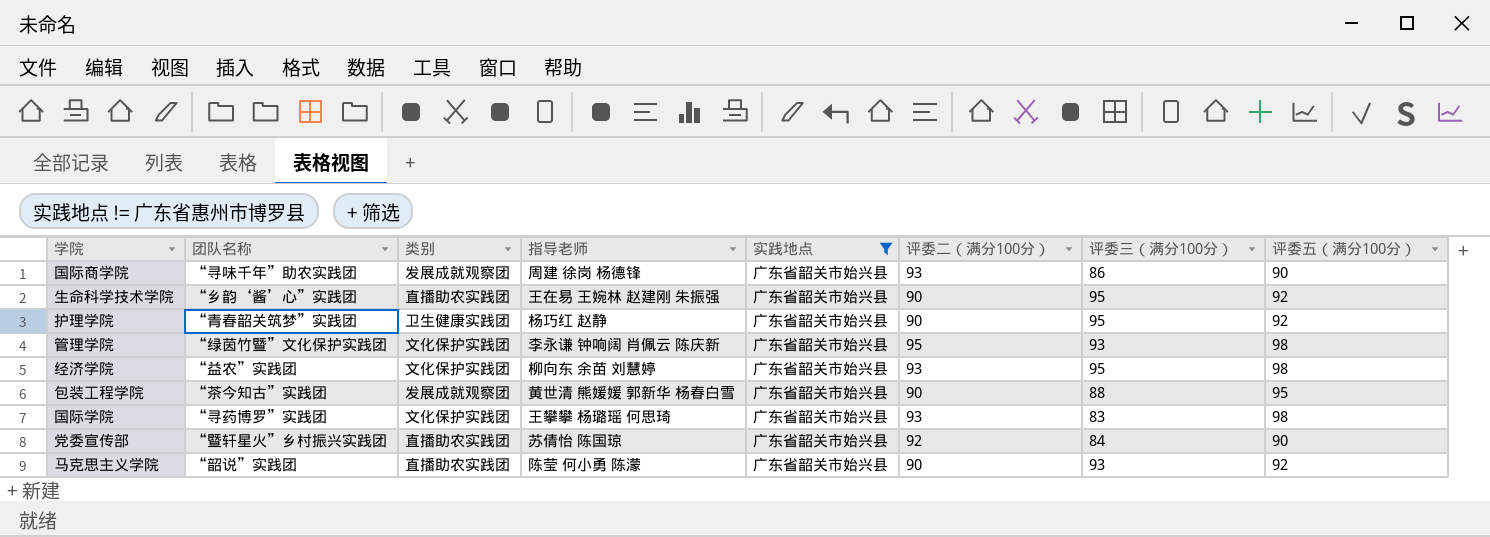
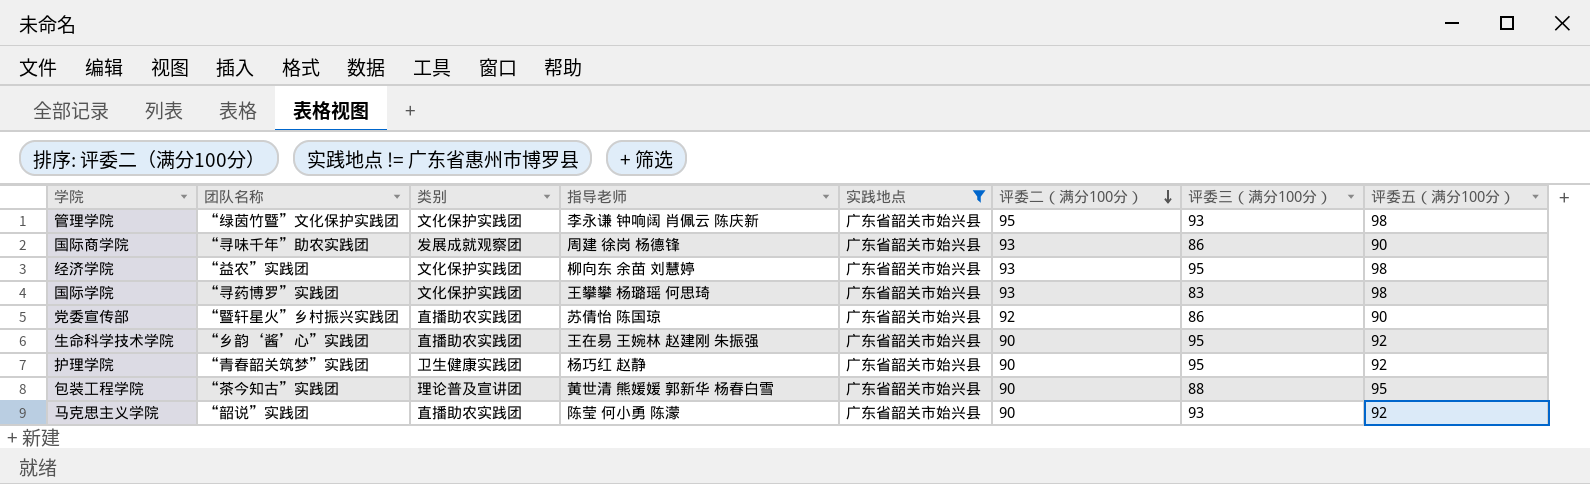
row order: none -> 评委二（满分100分） descending
党委宣传部 | 评委三（满分100分）: 84 -> 86
包装工程学院 | 类别: 发展成就观察团 -> 理论普及宣讲团

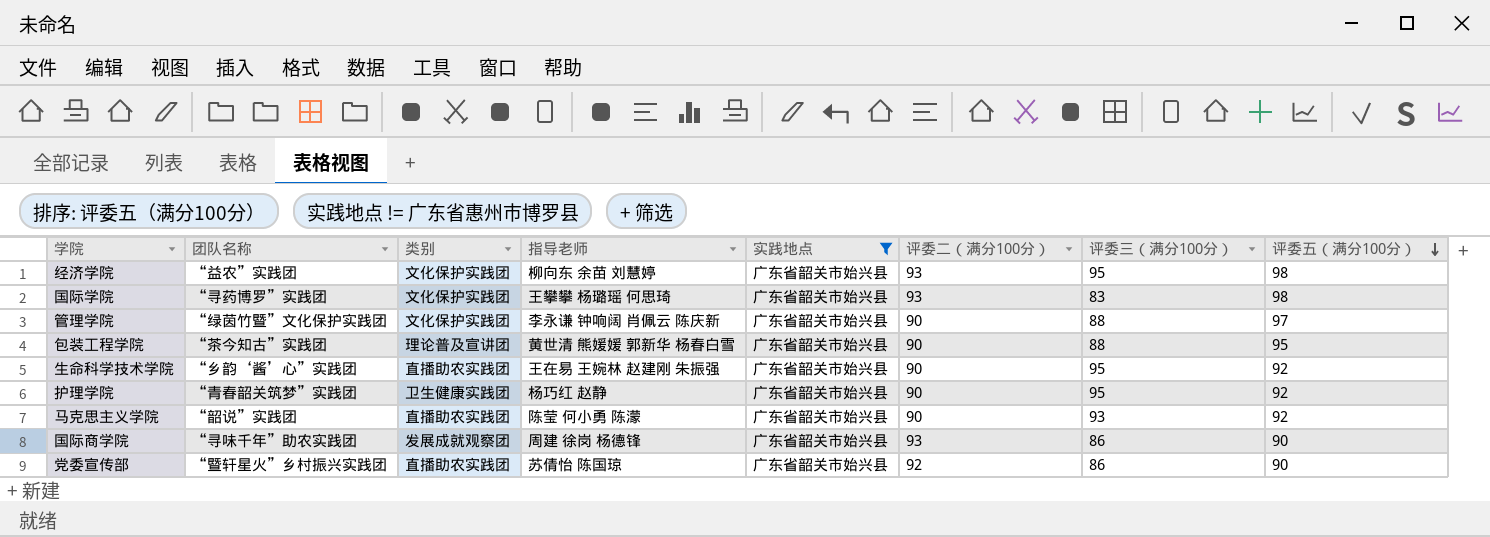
row order: 评委二（满分100分） descending -> 评委五（满分100分） descending
管理学院 | 评委二（满分100分）: 95 -> 90
管理学院 | 评委三（满分100分）: 93 -> 88
管理学院 | 评委五（满分100分）: 98 -> 97

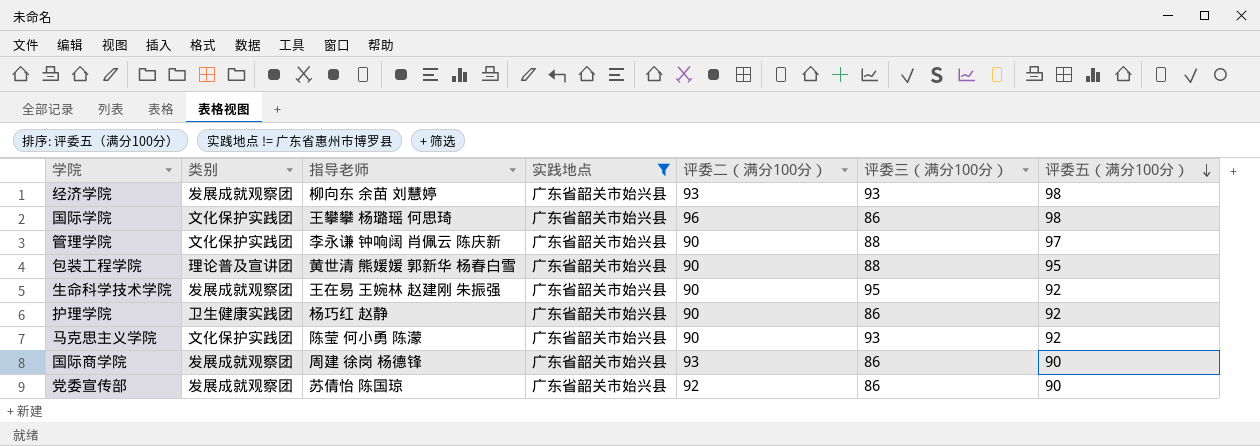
column 团队名称 | position: 2 -> none
经济学院 | 类别: 文化保护实践团 -> 发展成就观察团
经济学院 | 评委三（满分100分）: 95 -> 93
国际学院 | 评委二（满分100分）: 93 -> 96
国际学院 | 评委三（满分100分）: 83 -> 86
生命科学技术学院 | 类别: 直播助农实践团 -> 发展成就观察团
护理学院 | 评委三（满分100分）: 95 -> 86
马克思主义学院 | 类别: 直播助农实践团 -> 文化保护实践团
党委宣传部 | 类别: 直播助农实践团 -> 发展成就观察团

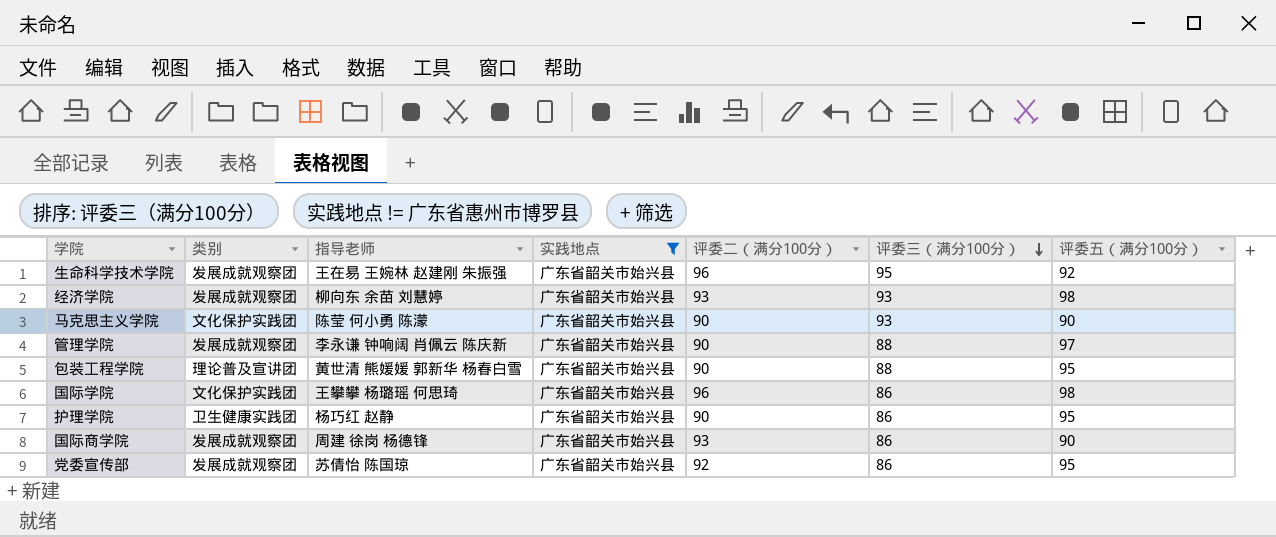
row order: 评委五（满分100分） descending -> 评委三（满分100分） descending
生命科学技术学院 | 评委二（满分100分）: 90 -> 96
马克思主义学院 | 评委五（满分100分）: 92 -> 90
管理学院 | 类别: 文化保护实践团 -> 发展成就观察团
护理学院 | 评委五（满分100分）: 92 -> 95
党委宣传部 | 评委五（满分100分）: 90 -> 95

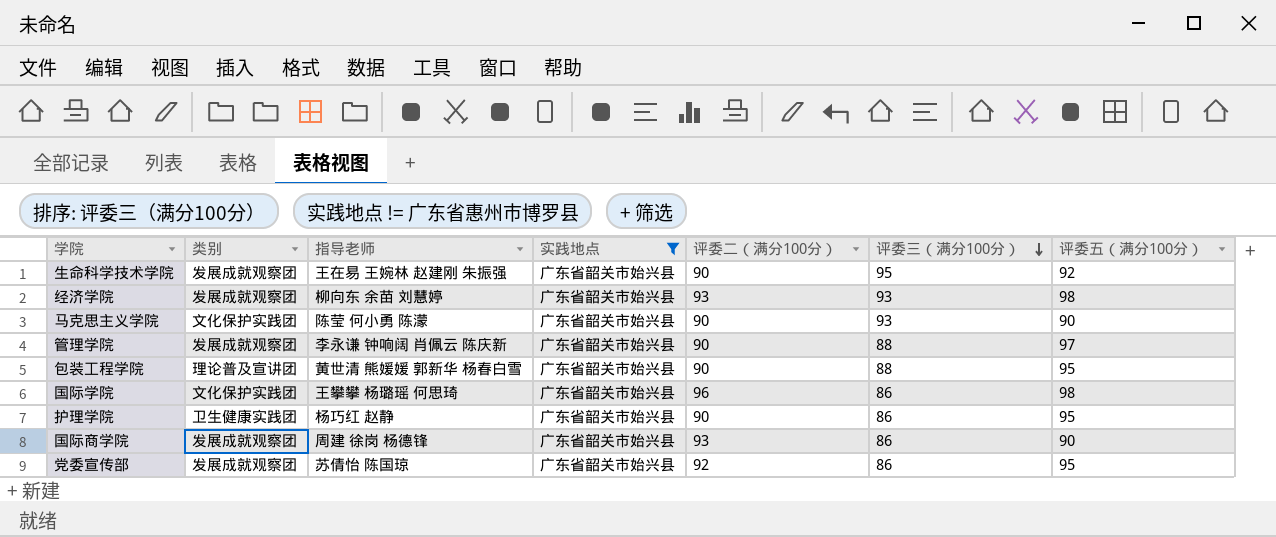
生命科学技术学院 | 评委二（满分100分）: 96 -> 90

